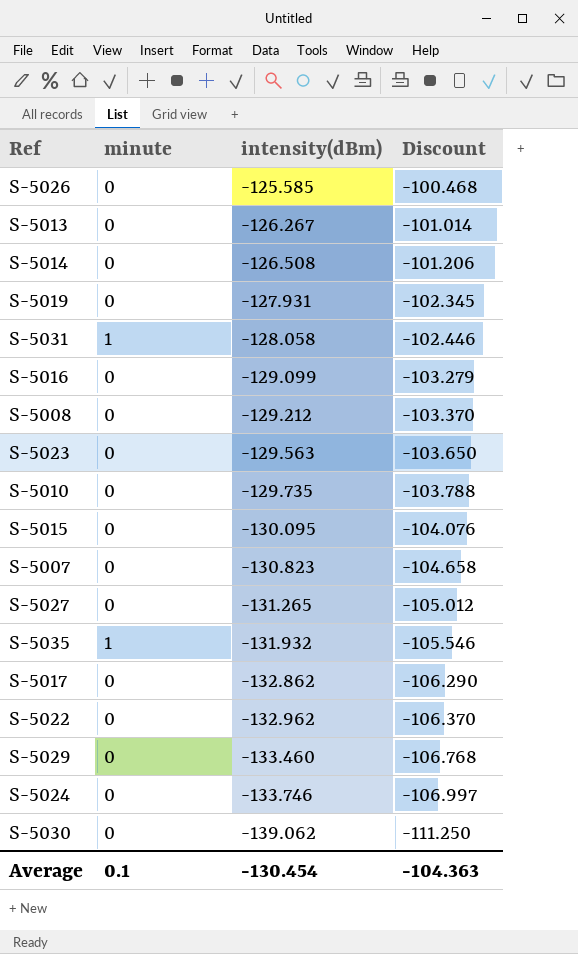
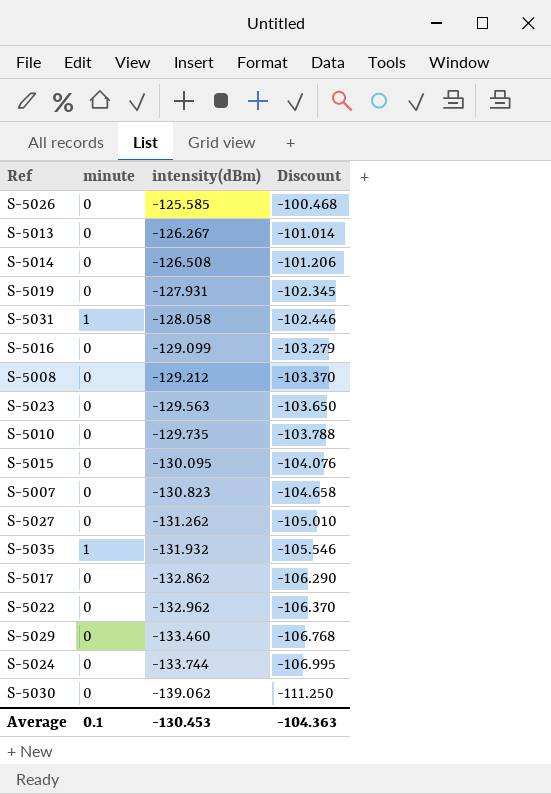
S-5027 | intensity(dBm): -131.265 -> -131.262
S-5027 | Discount: -105.012 -> -105.010
S-5024 | intensity(dBm): -133.746 -> -133.744
S-5024 | Discount: -106.997 -> -106.995
Average | intensity(dBm): -130.454 -> -130.453

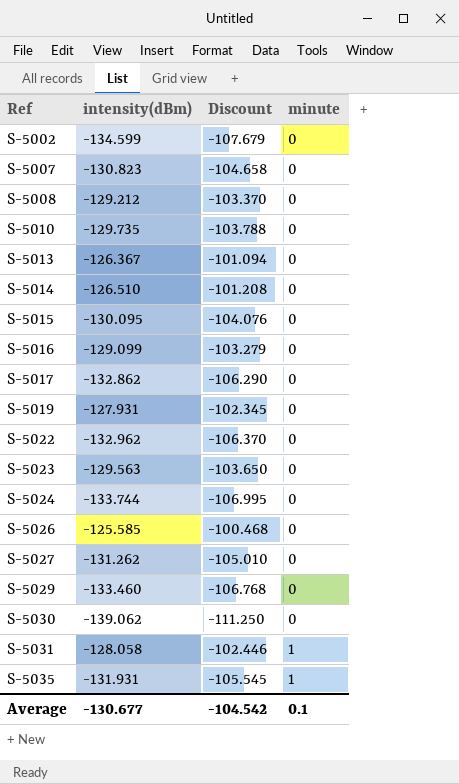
row order: intensity(dBm) descending -> Ref ascending
column minute | position: 2 -> 4
row S-5002: none -> -134.599 | -107.679 | 0
S-5013 | intensity(dBm): -126.267 -> -126.367
S-5013 | Discount: -101.014 -> -101.094
S-5014 | intensity(dBm): -126.508 -> -126.510
S-5014 | Discount: -101.206 -> -101.208
S-5035 | intensity(dBm): -131.932 -> -131.931
S-5035 | Discount: -105.546 -> -105.545
Average | intensity(dBm): -130.453 -> -130.677
Average | Discount: -104.363 -> -104.542

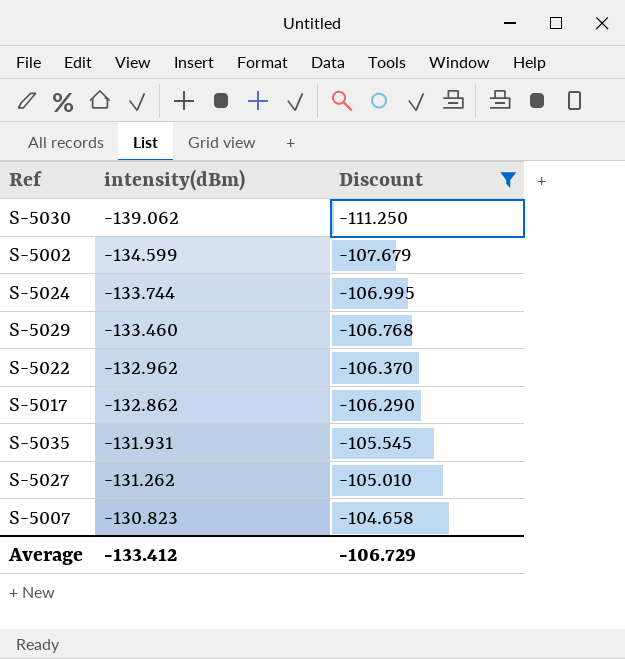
filter: none -> Discount <= -104.658
row order: Ref ascending -> intensity(dBm) ascending
column minute | position: 4 -> none
Average | intensity(dBm): -130.677 -> -133.412
Average | Discount: -104.542 -> -106.729

